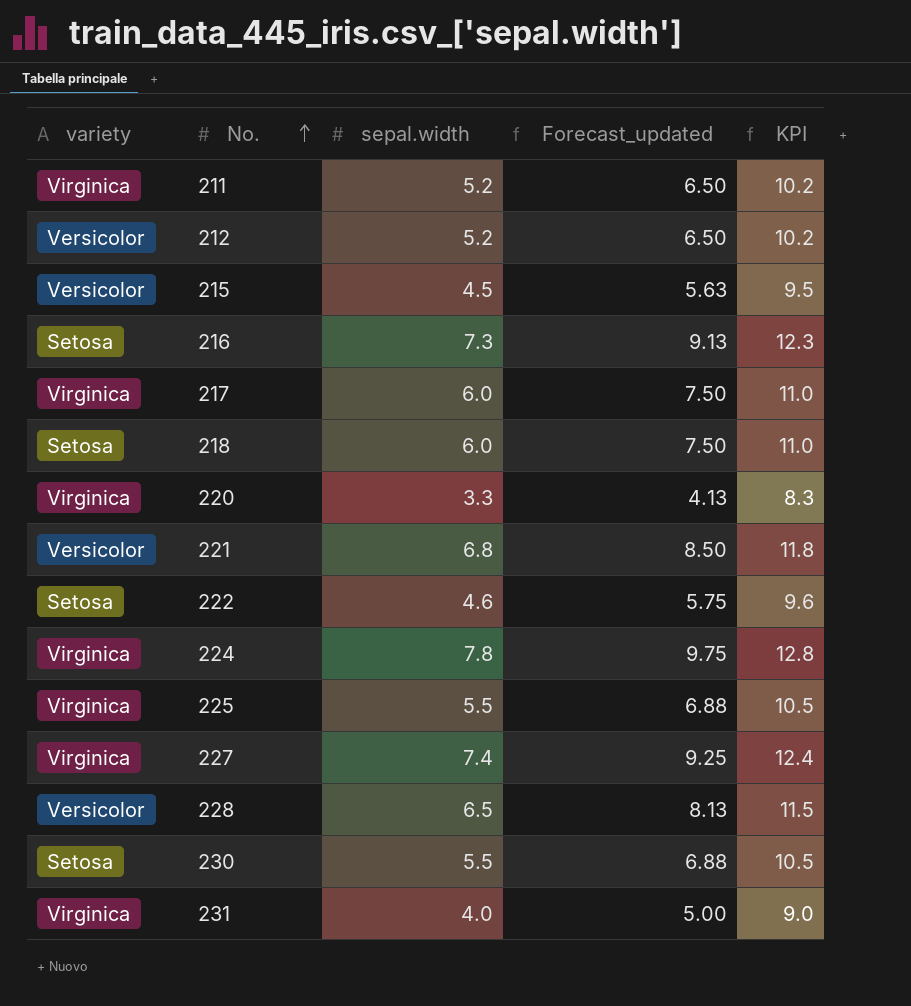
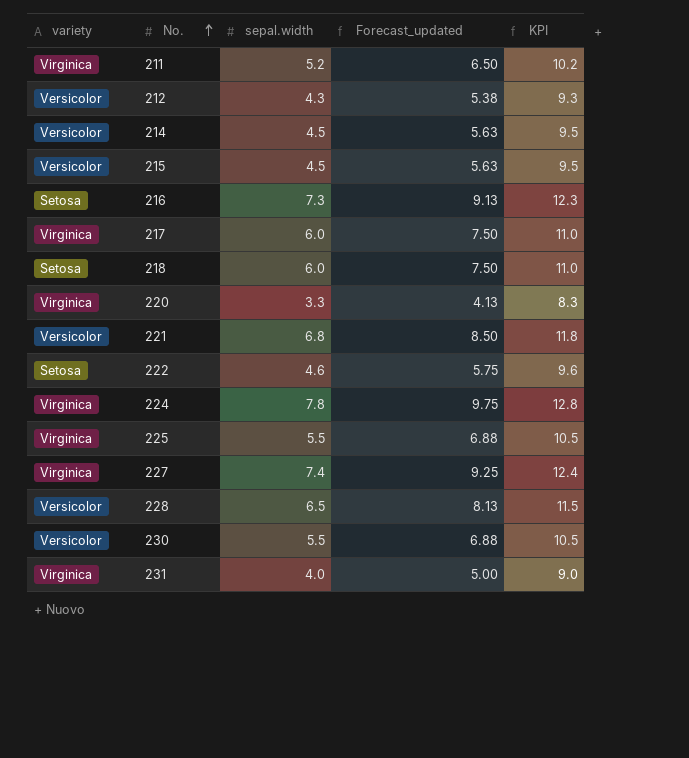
212 | sepal.width: 5.2 -> 4.3
212 | Forecast_updated: 6.50 -> 5.38
212 | KPI: 10.2 -> 9.3
row 214: none -> Versicolor | 4.5 | 5.63 | 9.5
230 | variety: Setosa -> Versicolor

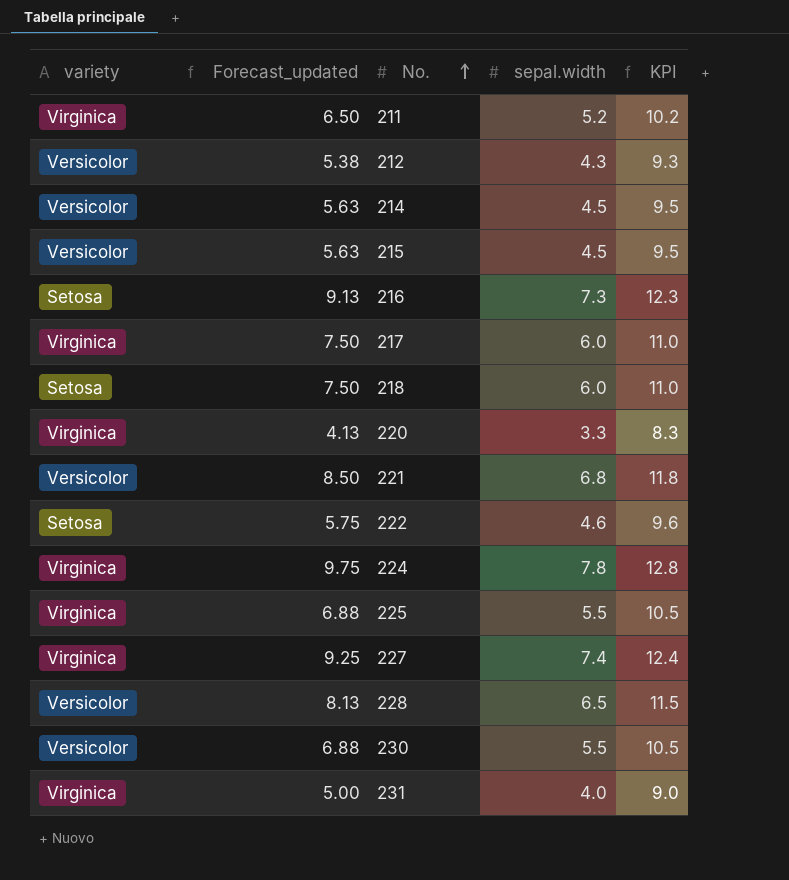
column Forecast_updated | position: 4 -> 2

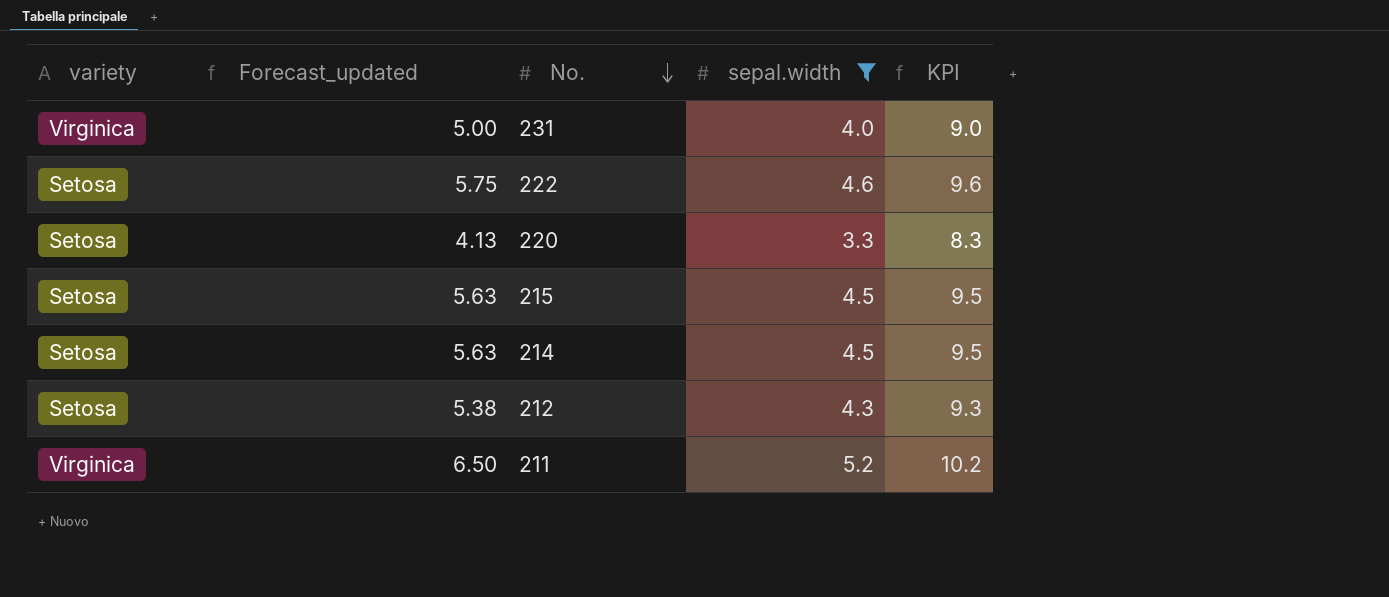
filter: none -> sepal.width <= 5.2
row order: No. ascending -> No. descending
220 | variety: Virginica -> Setosa
215 | variety: Versicolor -> Setosa
214 | variety: Versicolor -> Setosa
212 | variety: Versicolor -> Setosa

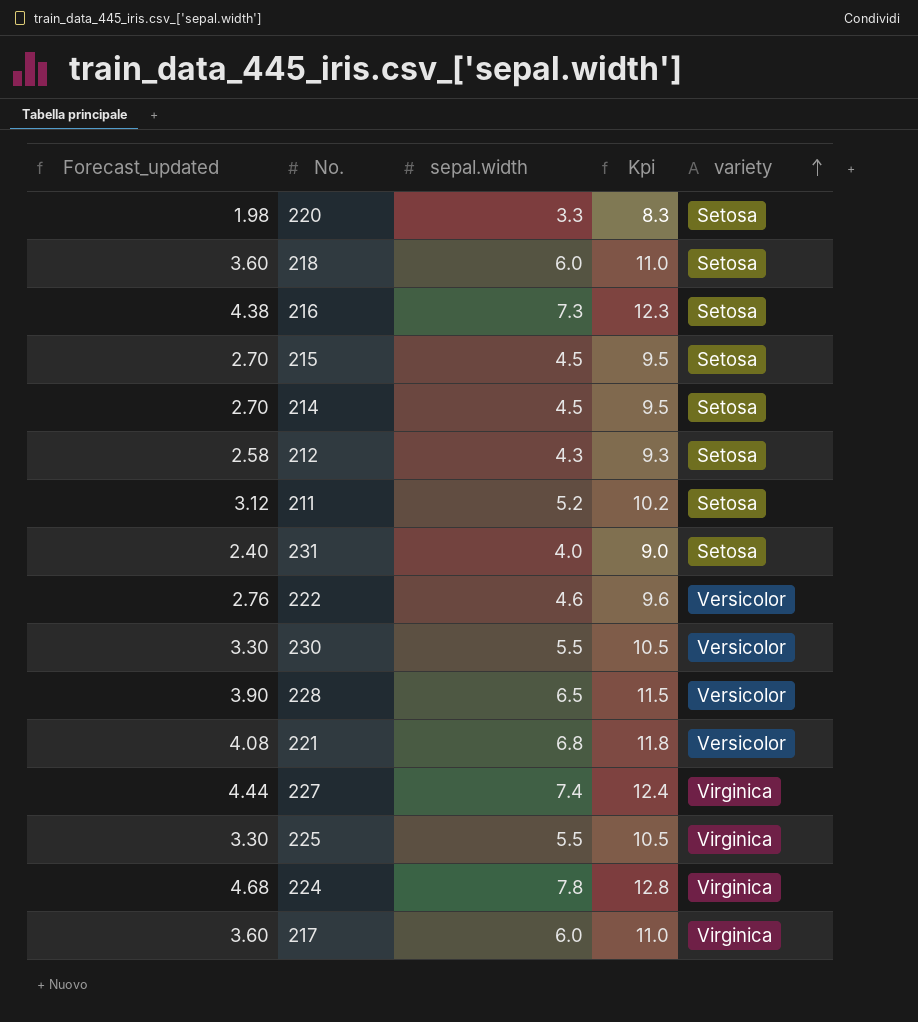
filter: sepal.width <= 5.2 -> none
row order: No. descending -> variety ascending
column Forecast_updated | formula: [sepal.width] * 1.25 -> [sepal.width] * 0.6
column name: KPI -> Kpi
column variety | position: 1 -> 5
211 | variety: Virginica -> Setosa
231 | variety: Virginica -> Setosa
222 | variety: Setosa -> Versicolor

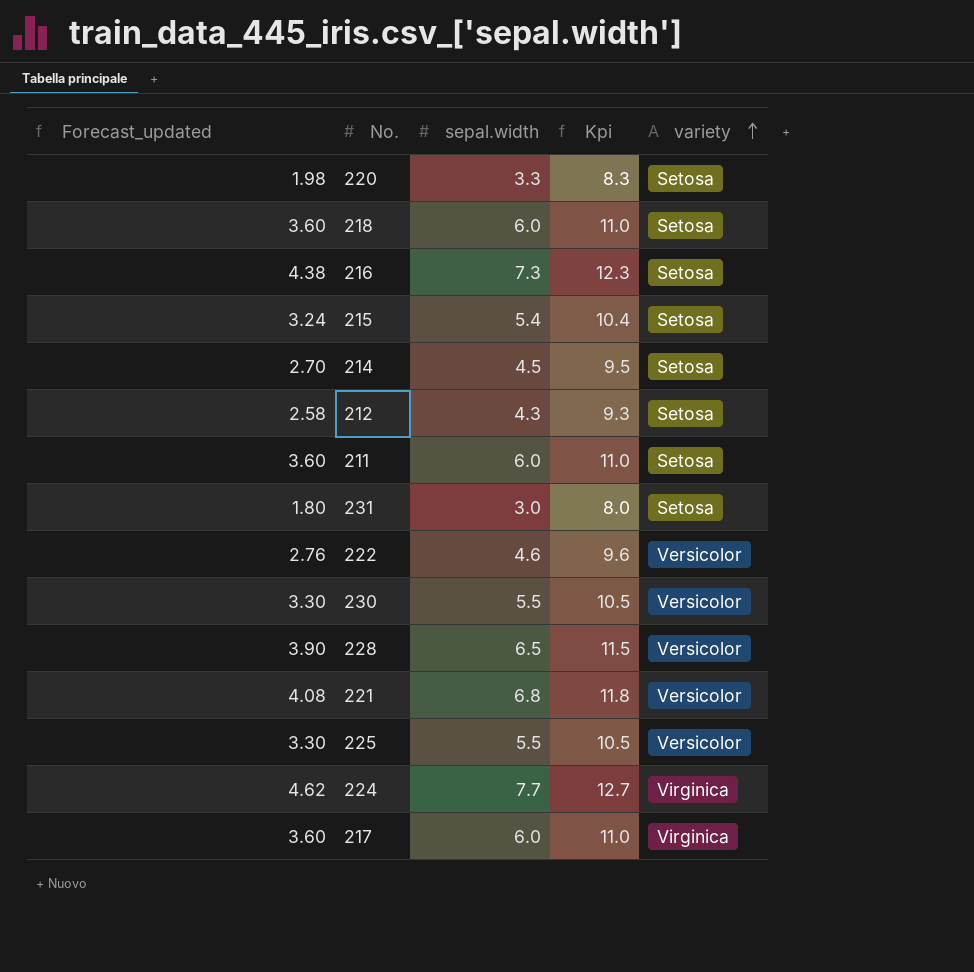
row 227: 4.44 | 7.4 | 12.4 | Virginica -> none
215 | Forecast_updated: 2.70 -> 3.24
215 | sepal.width: 4.5 -> 5.4
215 | Kpi: 9.5 -> 10.4
211 | Forecast_updated: 3.12 -> 3.60
211 | sepal.width: 5.2 -> 6.0
211 | Kpi: 10.2 -> 11.0
231 | Forecast_updated: 2.40 -> 1.80
231 | sepal.width: 4.0 -> 3.0
231 | Kpi: 9.0 -> 8.0
225 | variety: Virginica -> Versicolor
224 | Forecast_updated: 4.68 -> 4.62
224 | sepal.width: 7.8 -> 7.7
224 | Kpi: 12.8 -> 12.7

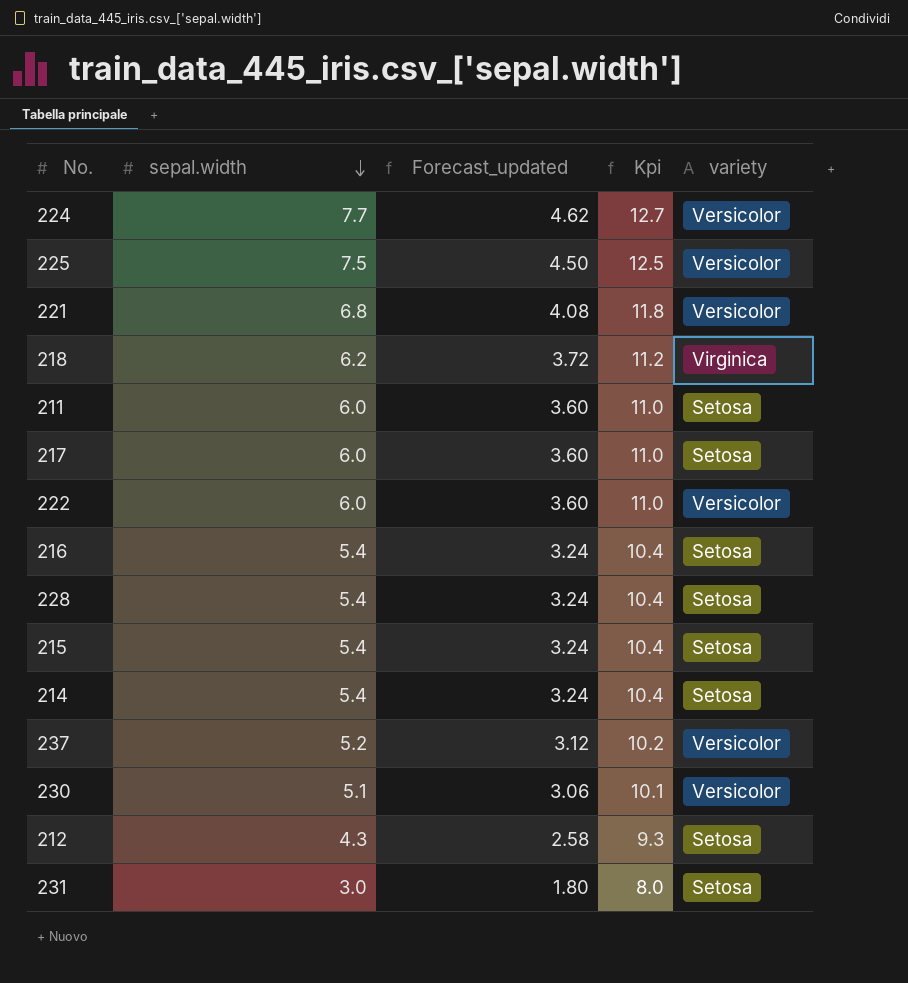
row order: variety ascending -> sepal.width descending
column Forecast_updated | position: 1 -> 3
row 220: 1.98 | 3.3 | 8.3 | Setosa -> none
224 | variety: Virginica -> Versicolor
225 | sepal.width: 5.5 -> 7.5
225 | Forecast_updated: 3.30 -> 4.50
225 | Kpi: 10.5 -> 12.5
218 | sepal.width: 6.0 -> 6.2
218 | Forecast_updated: 3.60 -> 3.72
218 | Kpi: 11.0 -> 11.2
218 | variety: Setosa -> Virginica
217 | variety: Virginica -> Setosa
222 | sepal.width: 4.6 -> 6.0
222 | Forecast_updated: 2.76 -> 3.60
222 | Kpi: 9.6 -> 11.0
216 | sepal.width: 7.3 -> 5.4
216 | Forecast_updated: 4.38 -> 3.24
216 | Kpi: 12.3 -> 10.4
228 | sepal.width: 6.5 -> 5.4
228 | Forecast_updated: 3.90 -> 3.24
228 | Kpi: 11.5 -> 10.4
228 | variety: Versicolor -> Setosa
214 | sepal.width: 4.5 -> 5.4
214 | Forecast_updated: 2.70 -> 3.24
214 | Kpi: 9.5 -> 10.4
row 237: none -> 5.2 | 3.12 | 10.2 | Versicolor
230 | sepal.width: 5.5 -> 5.1
230 | Forecast_updated: 3.30 -> 3.06
230 | Kpi: 10.5 -> 10.1

